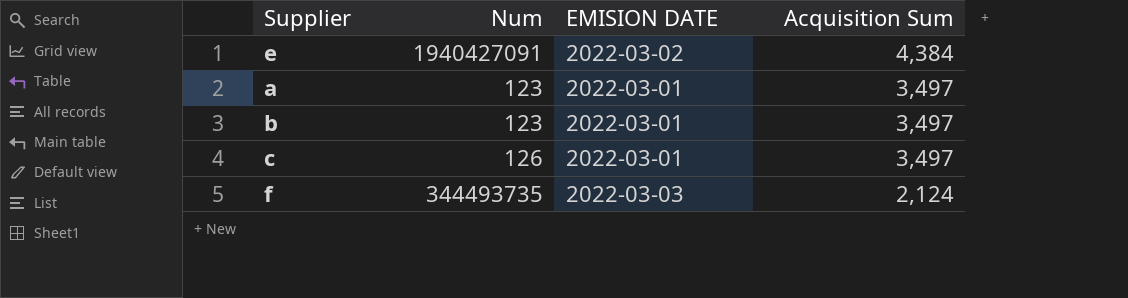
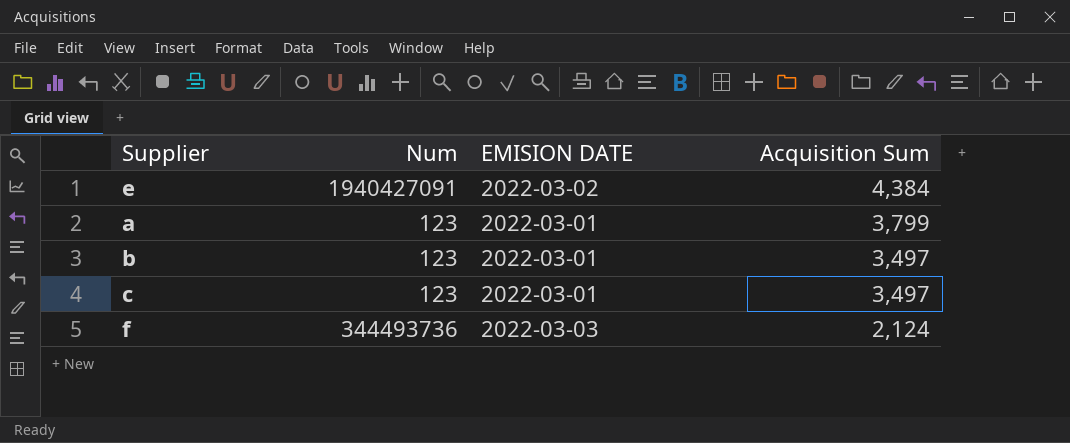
a | Acquisition Sum: 3,497 -> 3,799
c | Num: 126 -> 123
f | Num: 344493735 -> 344493736

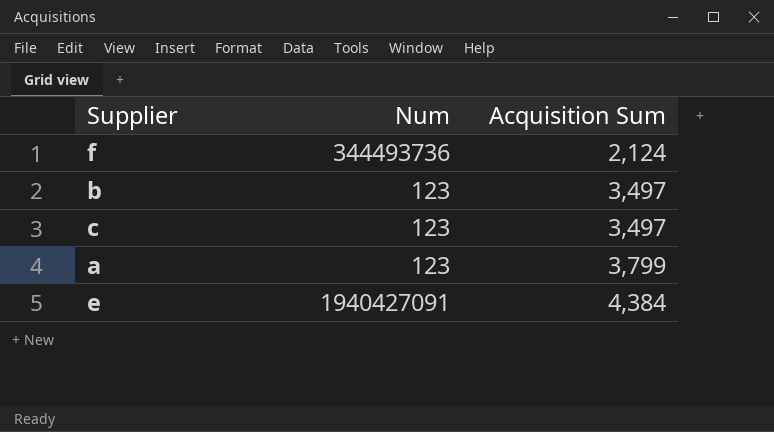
row order: Acquisition Sum descending -> Acquisition Sum ascending
column EMISION DATE | position: 3 -> none

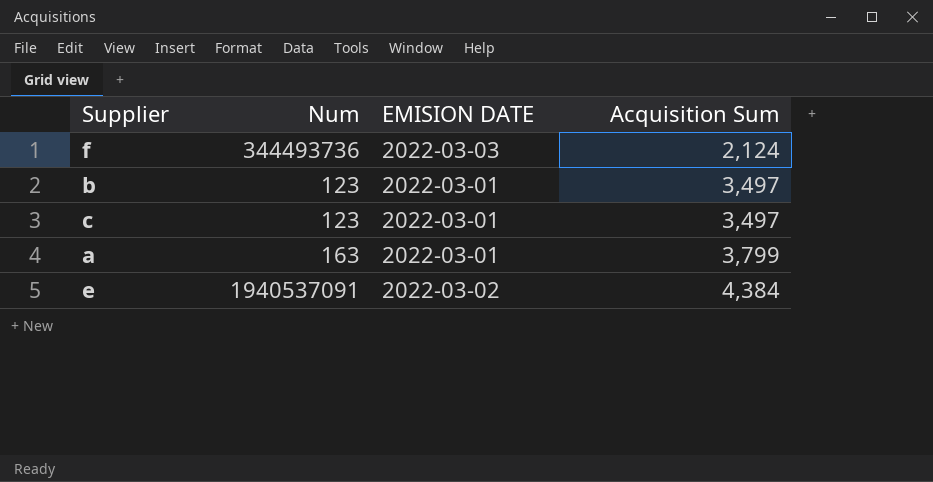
column EMISION DATE | position: none -> 3
a | Num: 123 -> 163
e | Num: 1940427091 -> 1940537091

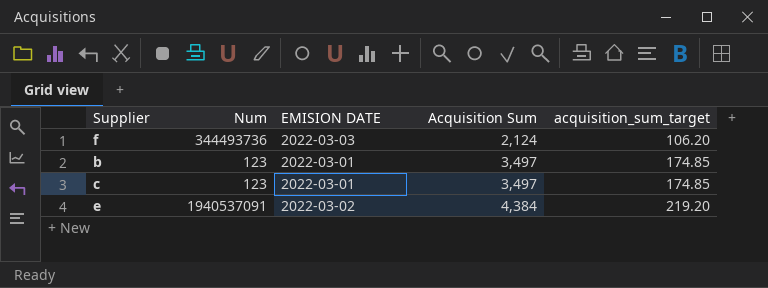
column acquisition_sum_target | formula: none -> [Acquisition Sum] * 0.05
row a: 163 | 2022-03-01 | 3,799 -> none

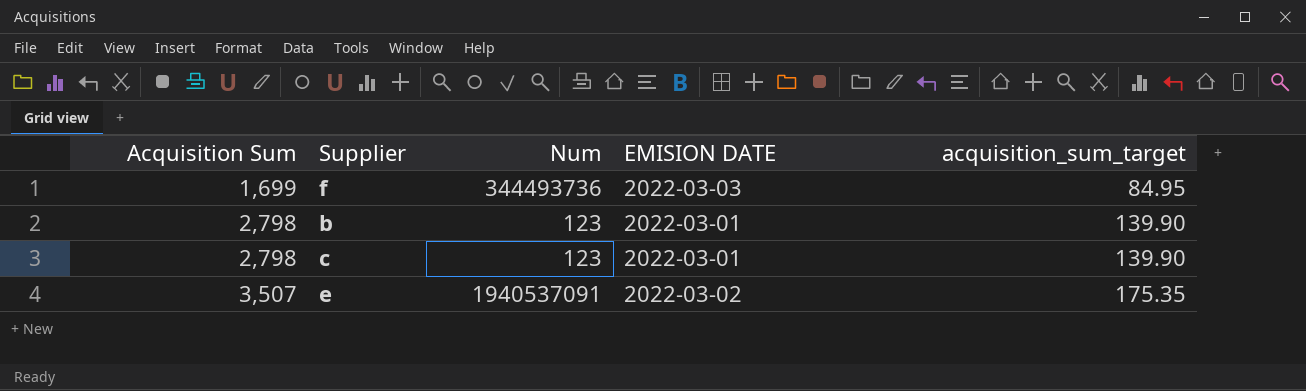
column Acquisition Sum | position: 4 -> 1
f | Acquisition Sum: 2,124 -> 1,699
f | acquisition_sum_target: 106.20 -> 84.95
b | Acquisition Sum: 3,497 -> 2,798
b | acquisition_sum_target: 174.85 -> 139.90
c | Acquisition Sum: 3,497 -> 2,798
c | acquisition_sum_target: 174.85 -> 139.90
e | Acquisition Sum: 4,384 -> 3,507
e | acquisition_sum_target: 219.20 -> 175.35

